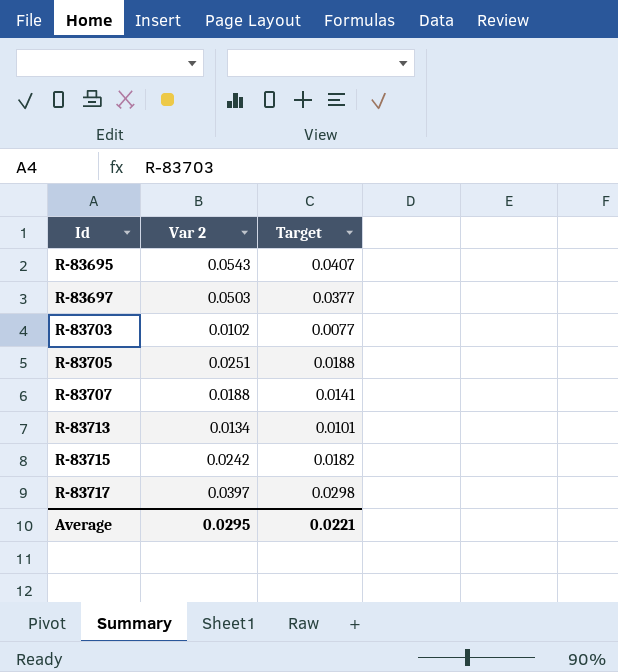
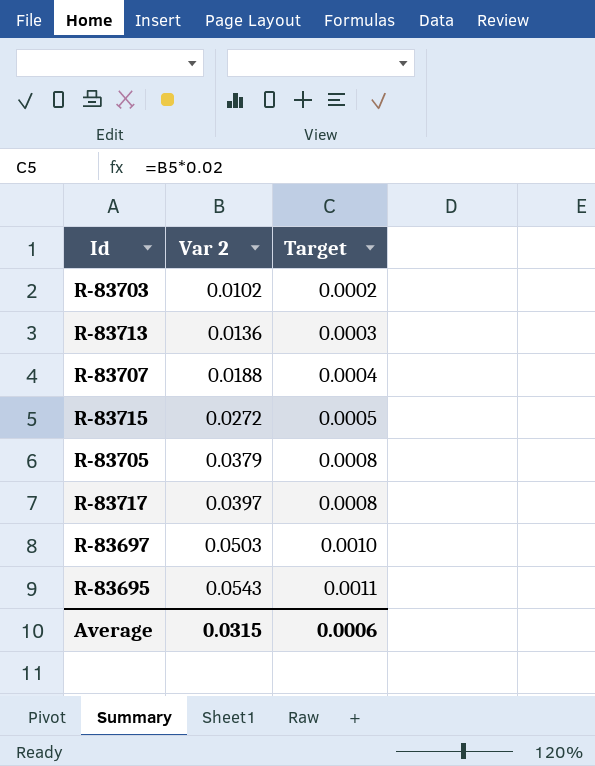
row order: Id ascending -> Var 2 ascending
column Target | formula: [Var 2] * 0.75 -> [Var 2] * 0.02
R-83713 | Var 2: 0.0134 -> 0.0136
R-83715 | Var 2: 0.0242 -> 0.0272
R-83705 | Var 2: 0.0251 -> 0.0379
Average | Var 2: 0.0295 -> 0.0315
Average | Target: 0.0221 -> 0.0006

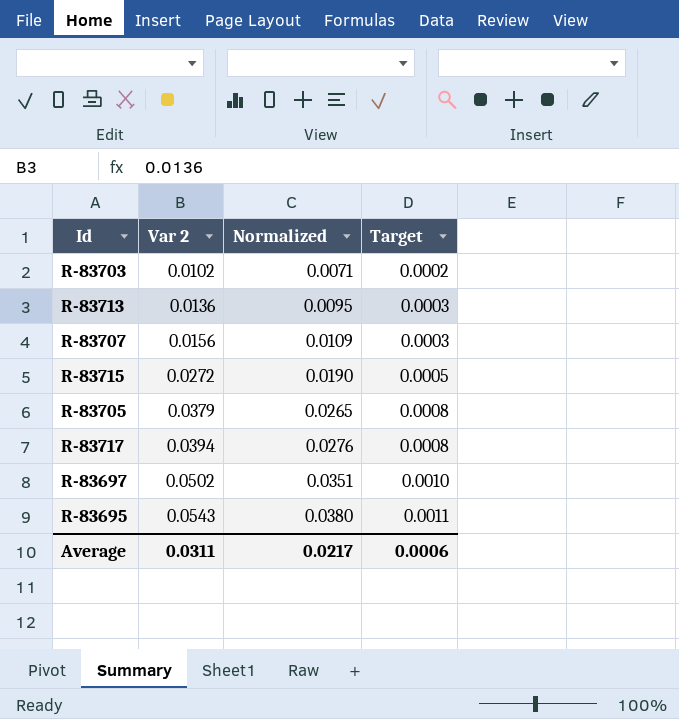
column Normalized | formula: none -> [Var 2] * 0.7
R-83707 | Var 2: 0.0188 -> 0.0156
R-83707 | Target: 0.0004 -> 0.0003
R-83717 | Var 2: 0.0397 -> 0.0394
R-83697 | Var 2: 0.0503 -> 0.0502
Average | Var 2: 0.0315 -> 0.0311

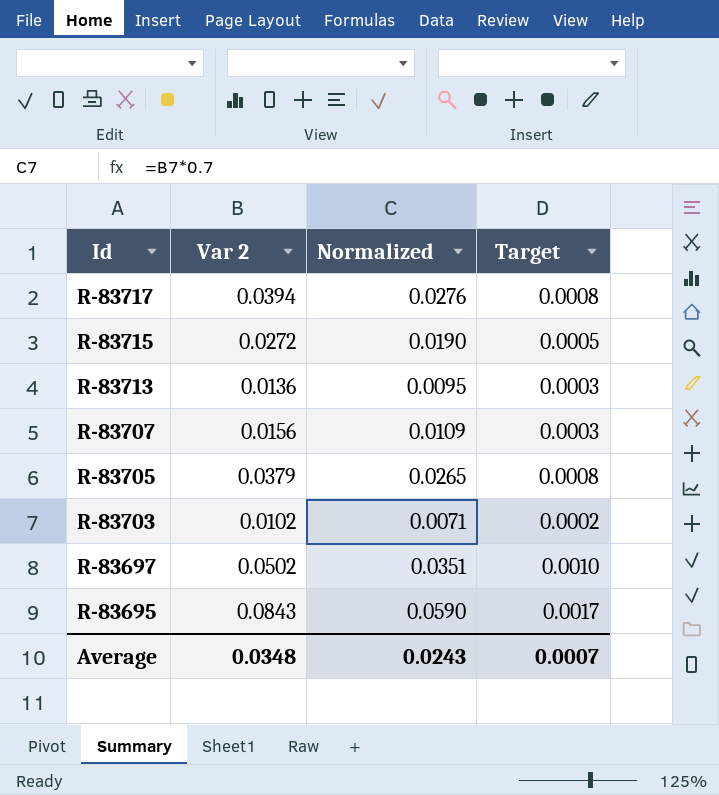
row order: Var 2 ascending -> Id descending
R-83695 | Var 2: 0.0543 -> 0.0843
R-83695 | Normalized: 0.0380 -> 0.0590
R-83695 | Target: 0.0011 -> 0.0017
Average | Var 2: 0.0311 -> 0.0348
Average | Normalized: 0.0217 -> 0.0243
Average | Target: 0.0006 -> 0.0007

